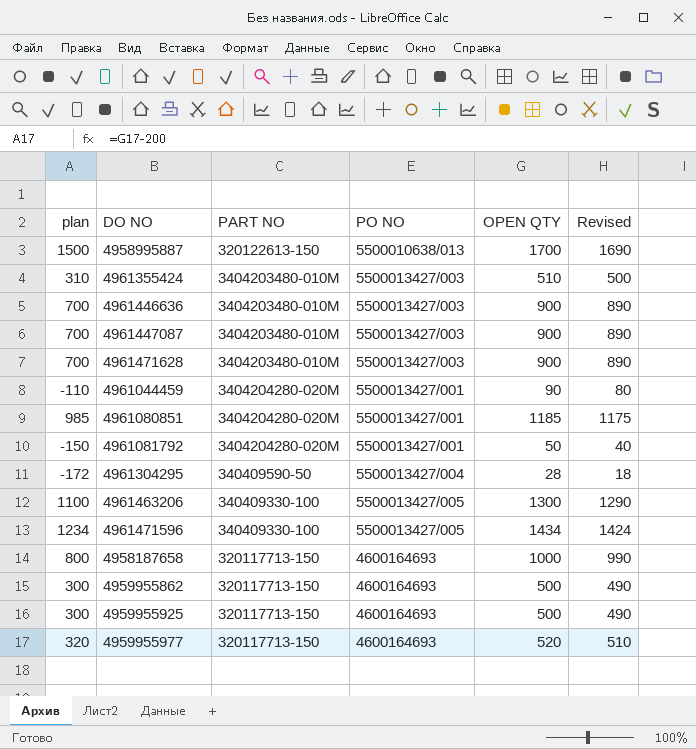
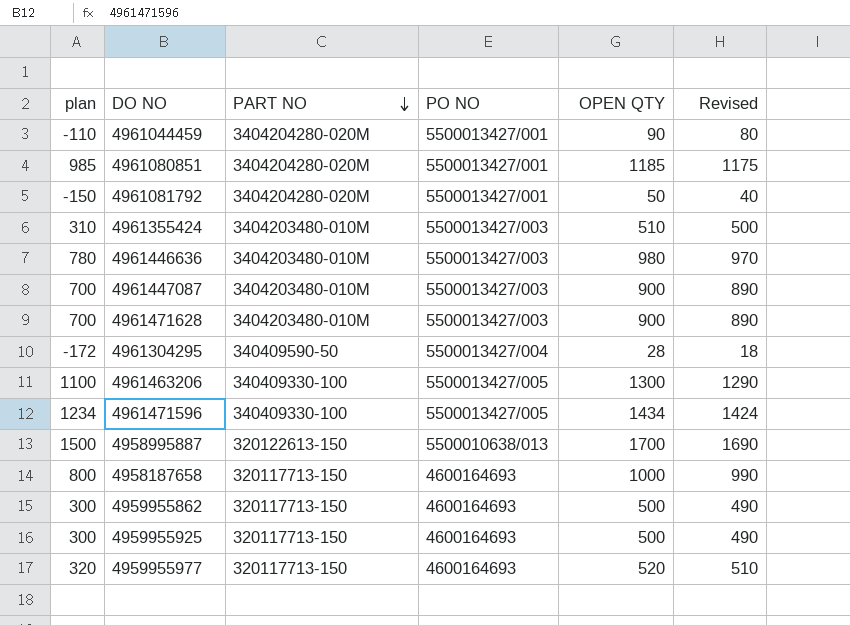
row order: none -> PART NO descending
4961446636 | plan: 700 -> 780
4961446636 | OPEN QTY: 900 -> 980
4961446636 | Revised: 890 -> 970

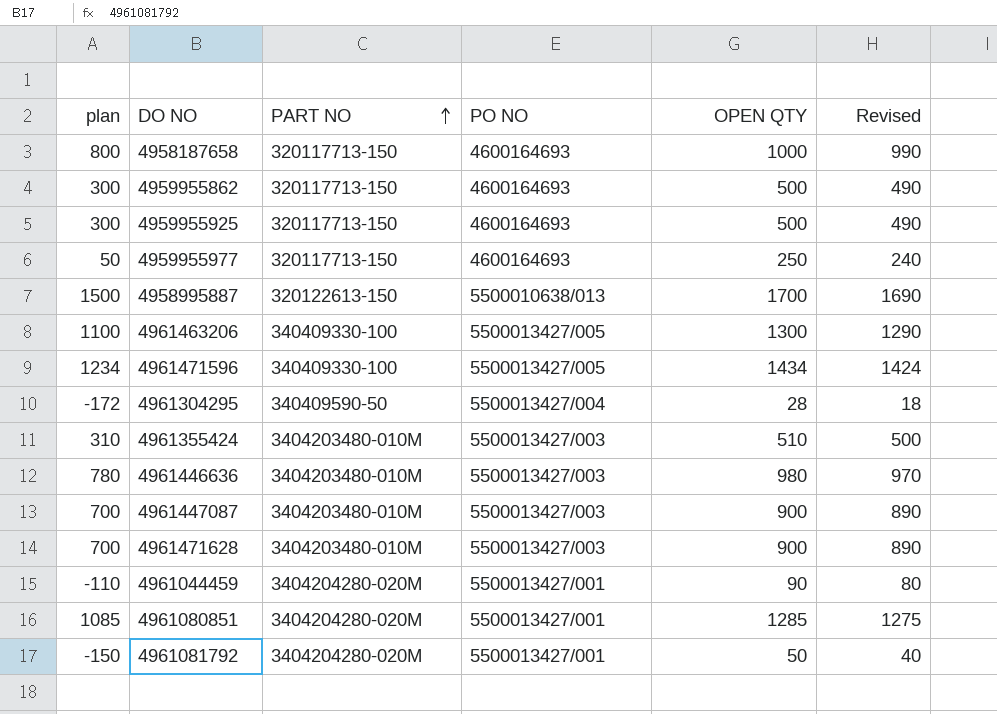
row order: PART NO descending -> PART NO ascending
4959955977 | plan: 320 -> 50
4959955977 | OPEN QTY: 520 -> 250
4959955977 | Revised: 510 -> 240
4961080851 | plan: 985 -> 1085
4961080851 | OPEN QTY: 1185 -> 1285
4961080851 | Revised: 1175 -> 1275

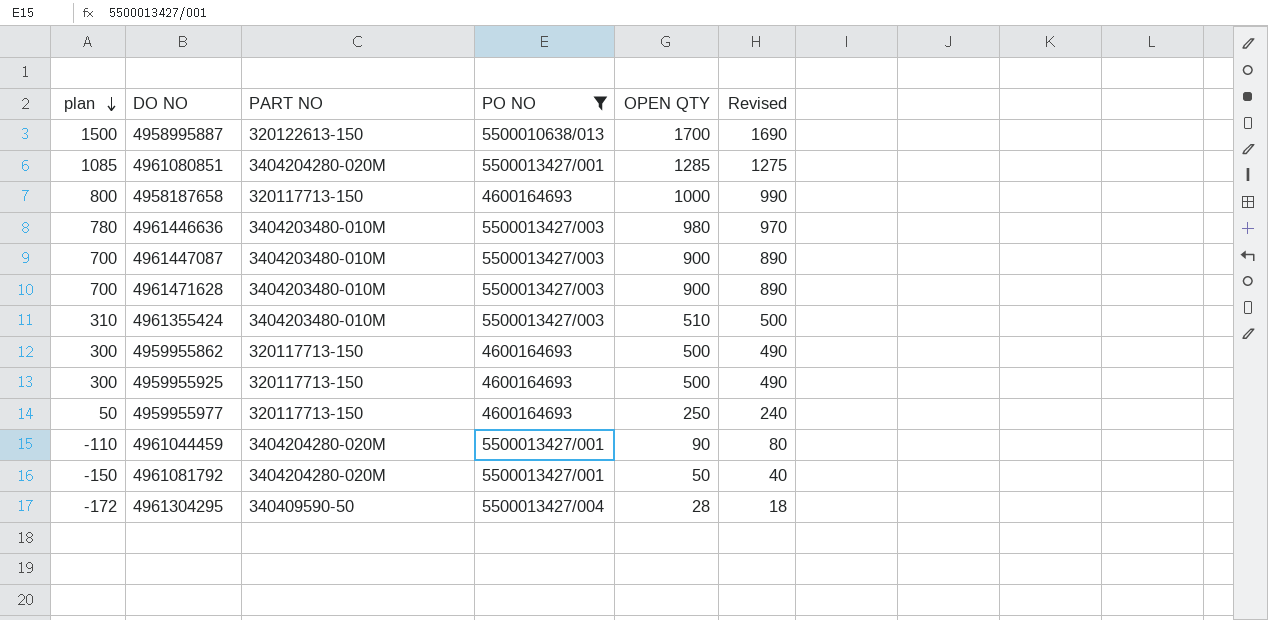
filter: none -> PO NO != 5500013427/005
row order: PART NO ascending -> plan descending

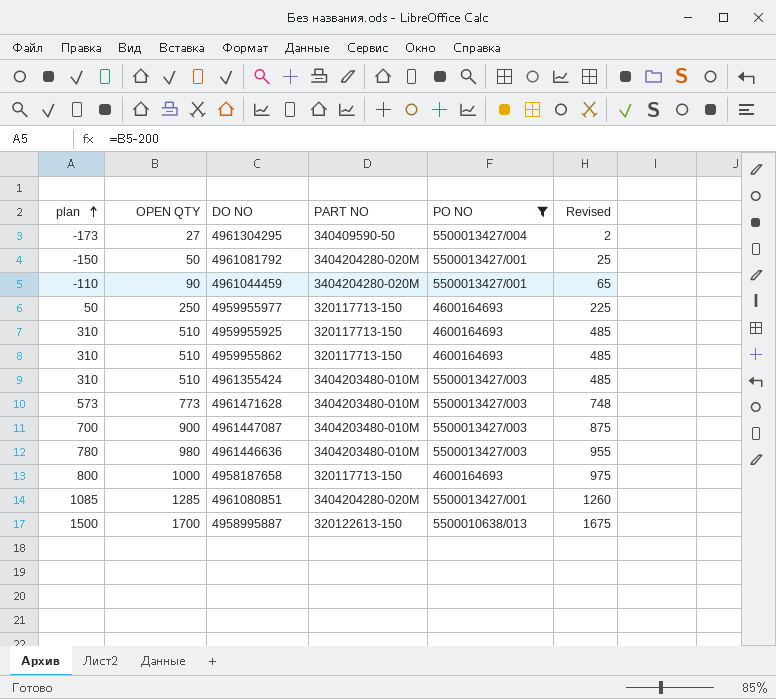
row order: plan descending -> plan ascending
column OPEN QTY | position: 5 -> 2
column Revised | formula: [OPEN QTY] - 10 -> [OPEN QTY] - 25
4961304295 | plan: -172 -> -173
4961304295 | OPEN QTY: 28 -> 27
4959955925 | plan: 300 -> 310
4959955925 | OPEN QTY: 500 -> 510
4959955862 | plan: 300 -> 310
4959955862 | OPEN QTY: 500 -> 510
4961471628 | plan: 700 -> 573
4961471628 | OPEN QTY: 900 -> 773

